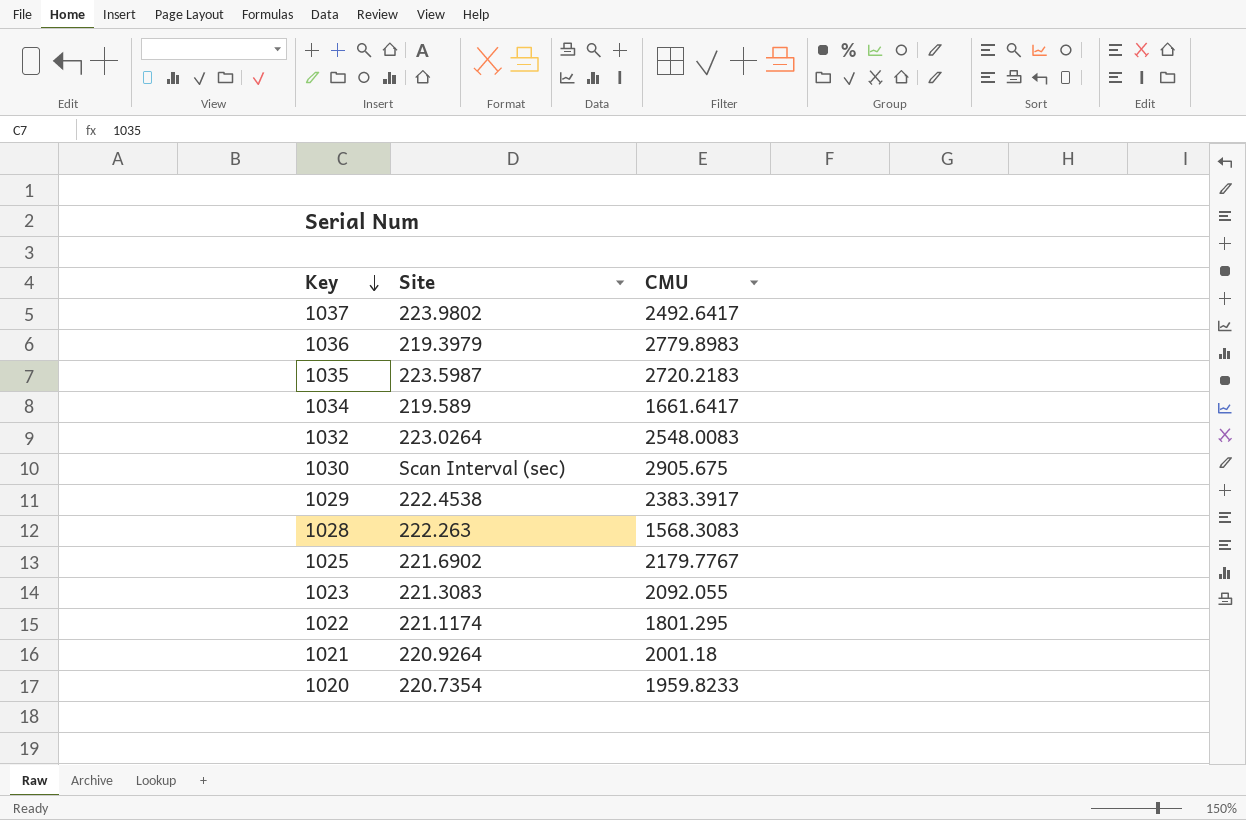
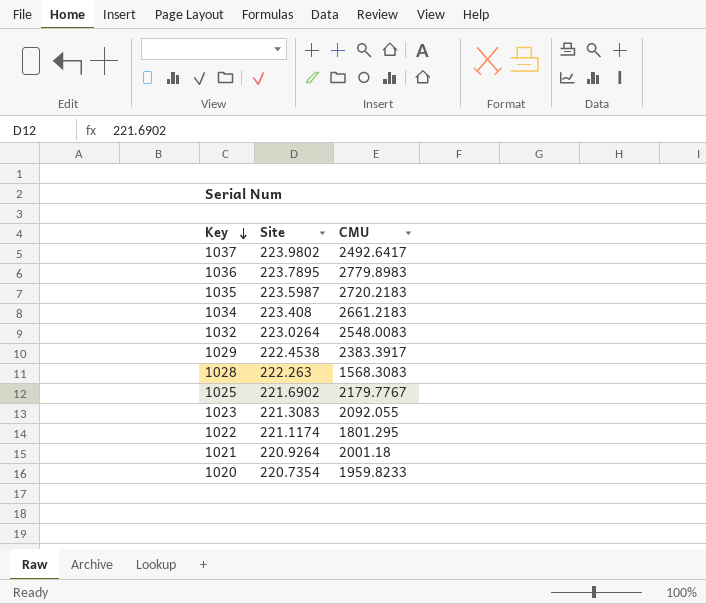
row 1030: Scan Interval (sec) | 2905.675 -> none
1036 | Site: 219.3979 -> 223.7895
1034 | Site: 219.589 -> 223.408
1034 | CMU: 1661.6417 -> 2661.2183

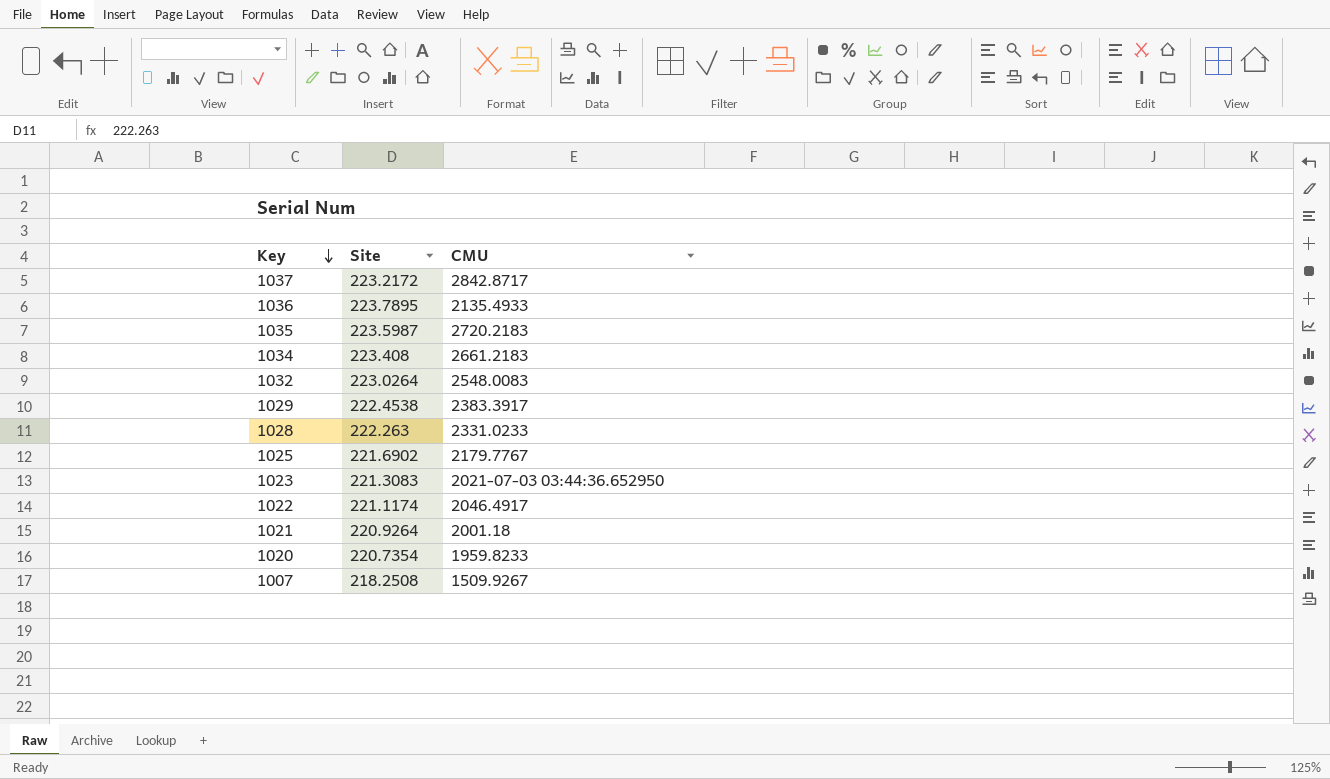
1037 | Site: 223.9802 -> 223.2172
1037 | CMU: 2492.6417 -> 2842.8717
1036 | CMU: 2779.8983 -> 2135.4933
1028 | CMU: 1568.3083 -> 2331.0233
1023 | CMU: 2092.055 -> 2021-07-03 03:44:36.652950
1022 | CMU: 1801.295 -> 2046.4917
row 1007: none -> 218.2508 | 1509.9267

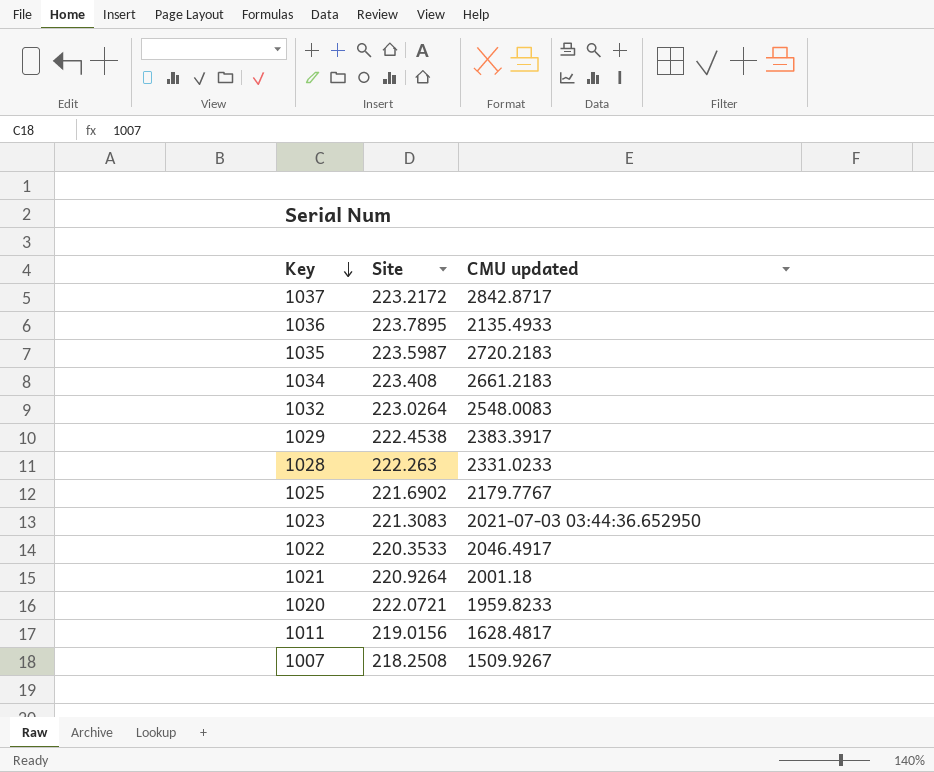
column name: CMU -> CMU updated
1022 | Site: 221.1174 -> 220.3533
1020 | Site: 220.7354 -> 222.0721
row 1011: none -> 219.0156 | 1628.4817

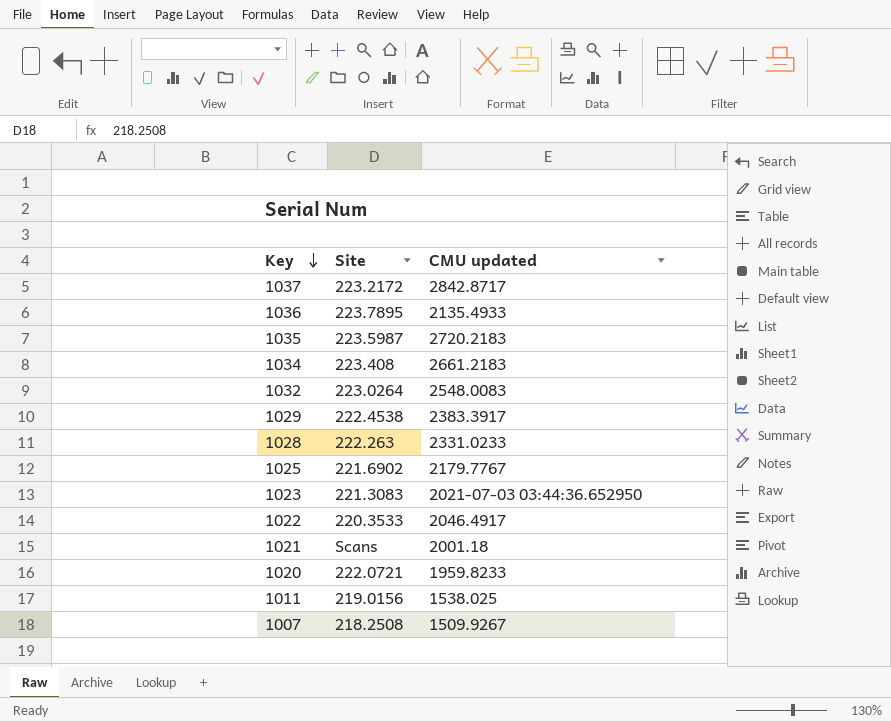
1021 | Site: 220.9264 -> Scans
1011 | CMU updated: 1628.4817 -> 1538.025

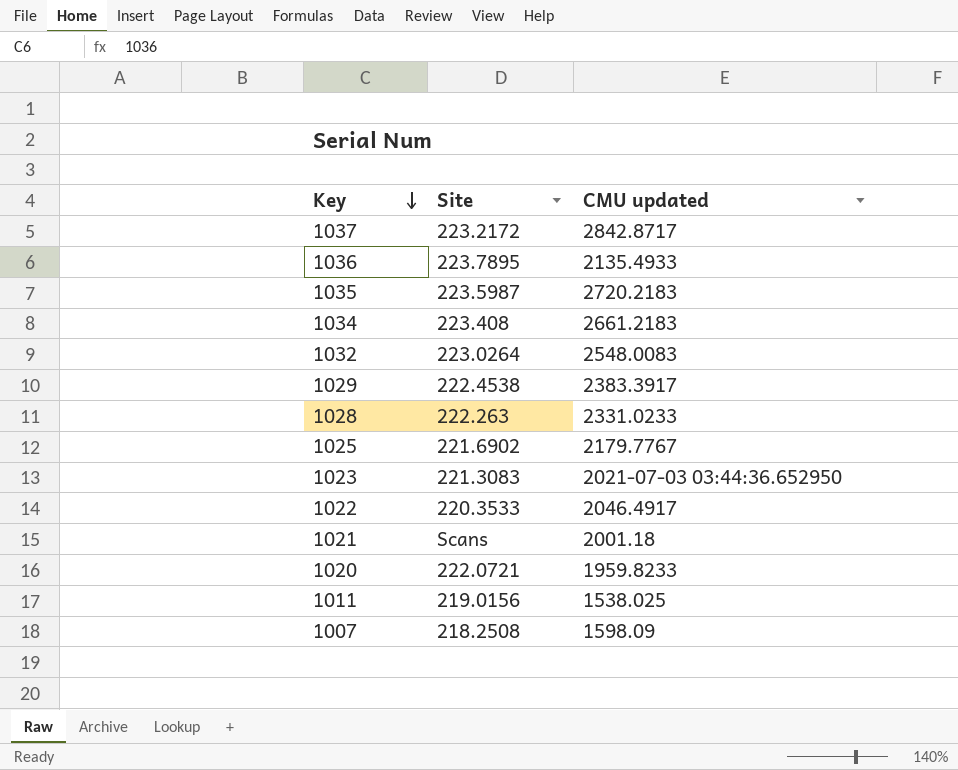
1007 | CMU updated: 1509.9267 -> 1598.09

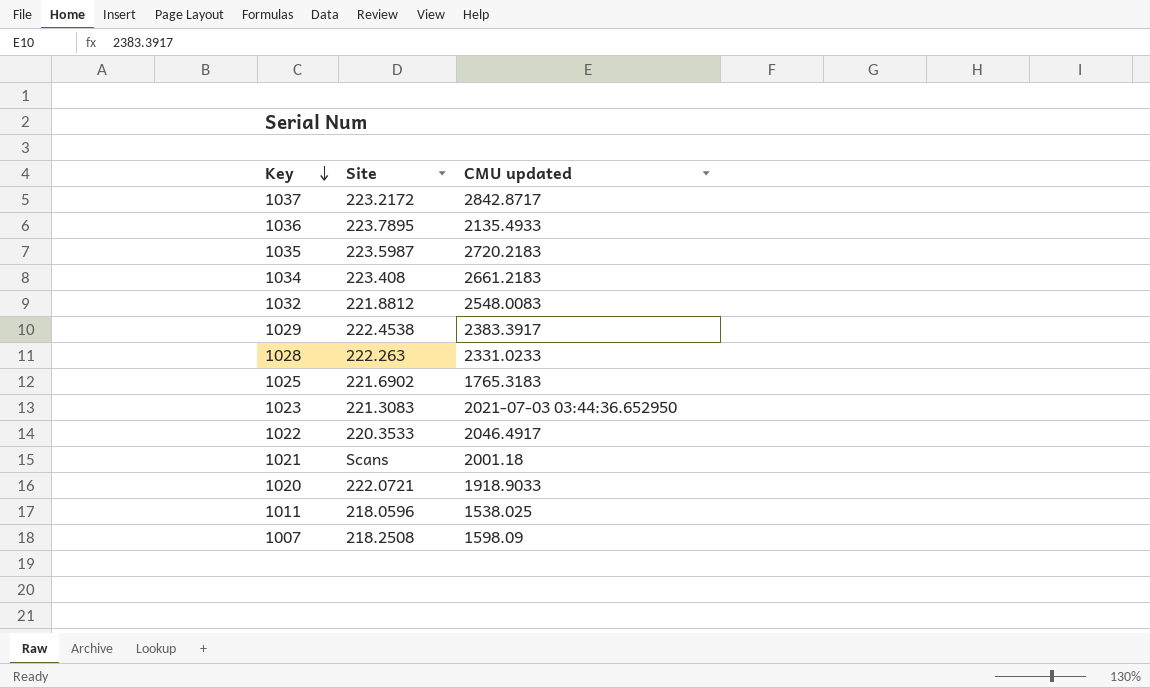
1032 | Site: 223.0264 -> 221.8812
1025 | CMU updated: 2179.7767 -> 1765.3183
1020 | CMU updated: 1959.8233 -> 1918.9033
1011 | Site: 219.0156 -> 218.0596

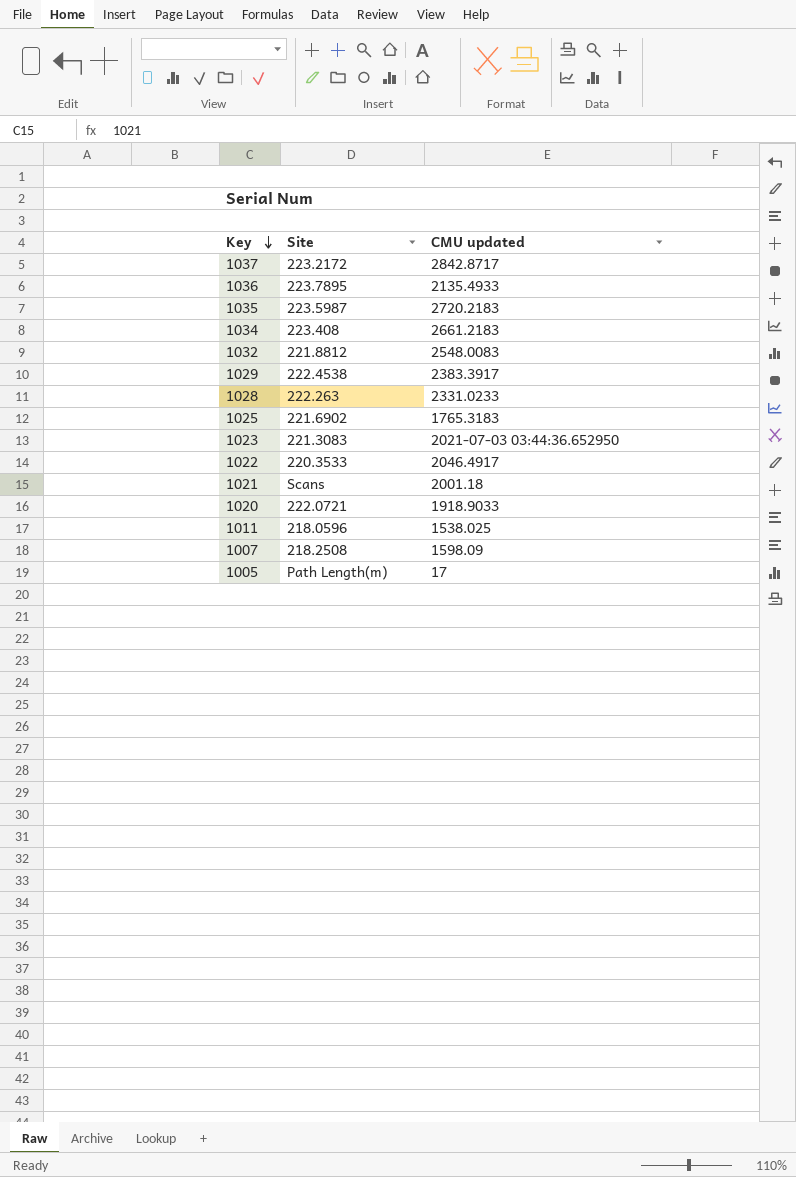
row 1005: none -> Path Length(m) | 17

